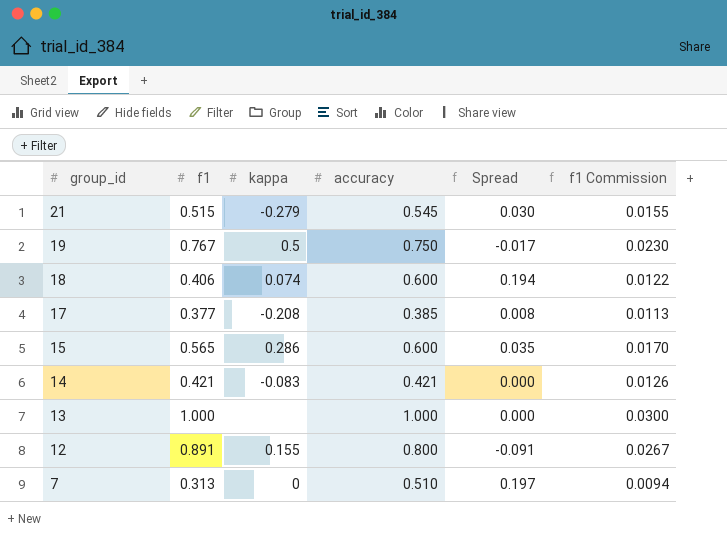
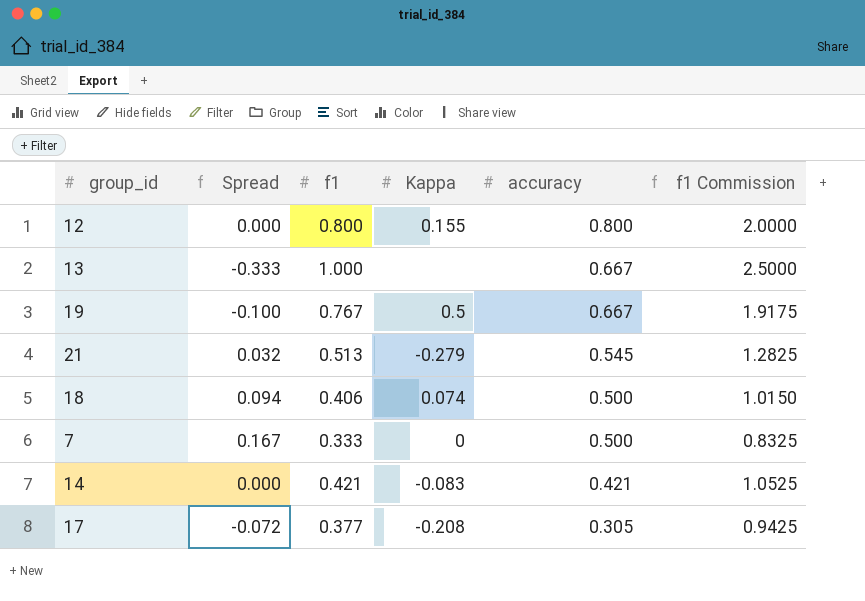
row order: group_id descending -> accuracy descending
column Spread | position: 5 -> 2
column name: kappa -> Kappa
column f1 Commission | formula: [f1] * 0.03 -> [f1] * 2.5
row 15: 0.565 | 0.286 | 0.600 | 0.035 | 0.0170 -> none
12 | Spread: -0.091 -> 0.000
12 | f1: 0.891 -> 0.800
13 | Spread: 0.000 -> -0.333
13 | accuracy: 1.000 -> 0.667
19 | Spread: -0.017 -> -0.100
19 | accuracy: 0.750 -> 0.667
21 | Spread: 0.030 -> 0.032
21 | f1: 0.515 -> 0.513
18 | Spread: 0.194 -> 0.094
18 | accuracy: 0.600 -> 0.500
7 | Spread: 0.197 -> 0.167
7 | f1: 0.313 -> 0.333
7 | accuracy: 0.510 -> 0.500
17 | Spread: 0.008 -> -0.072
17 | accuracy: 0.385 -> 0.305

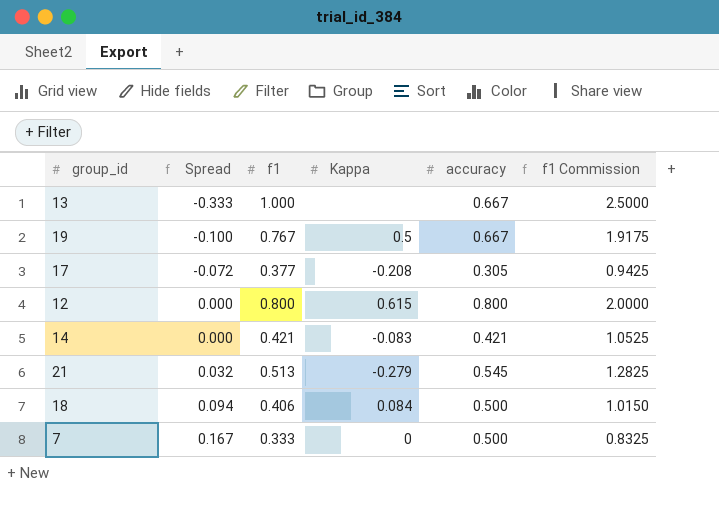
row order: accuracy descending -> Spread ascending
12 | Kappa: 0.155 -> 0.615
18 | Kappa: 0.074 -> 0.084

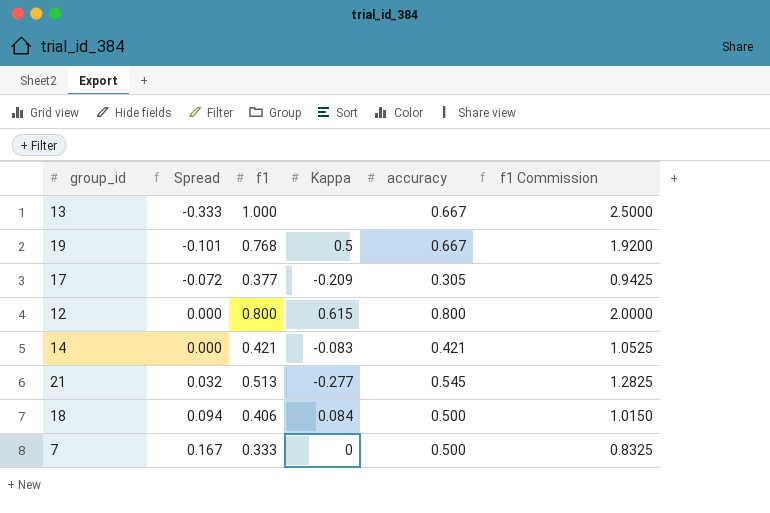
19 | Spread: -0.100 -> -0.101
19 | f1: 0.767 -> 0.768
19 | f1 Commission: 1.9175 -> 1.9200
17 | Kappa: -0.208 -> -0.209
21 | Kappa: -0.279 -> -0.277

